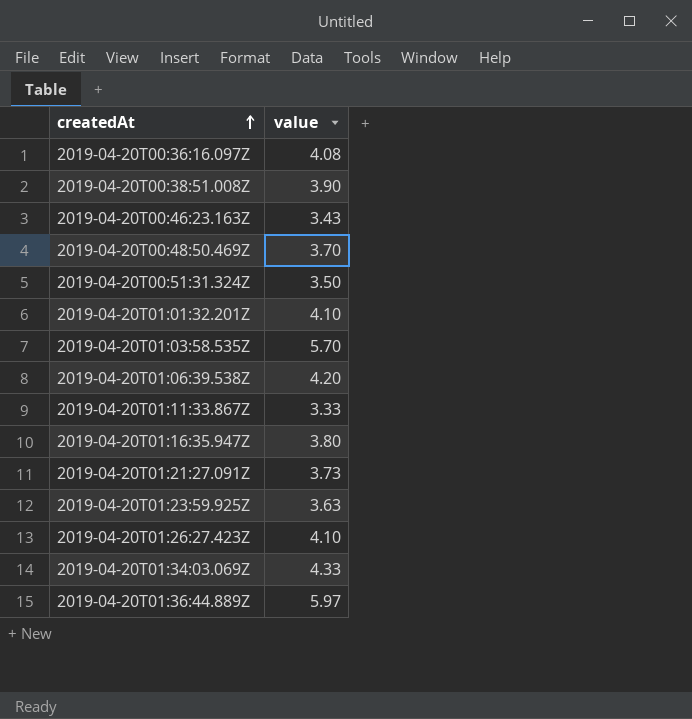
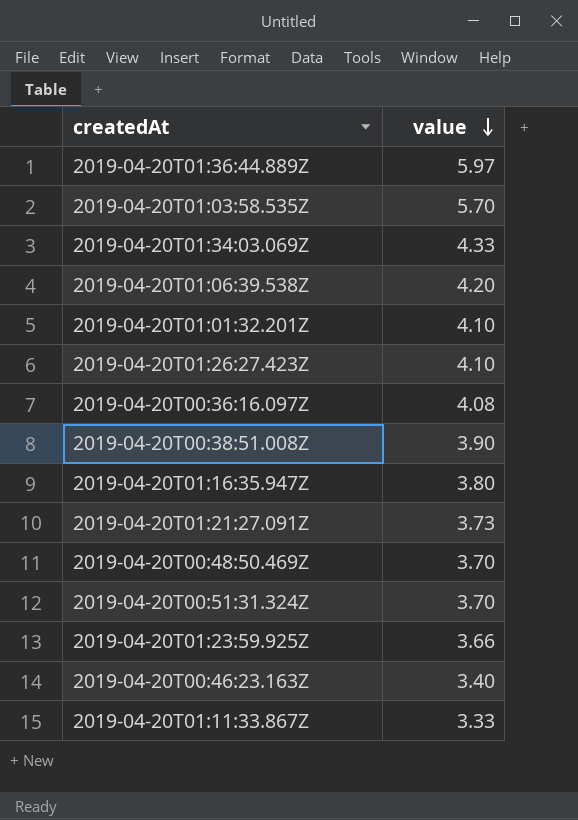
row order: createdAt ascending -> value descending
2019-04-20T00:51:31.324Z | value: 3.50 -> 3.70
2019-04-20T01:23:59.925Z | value: 3.63 -> 3.66
2019-04-20T00:46:23.163Z | value: 3.43 -> 3.40

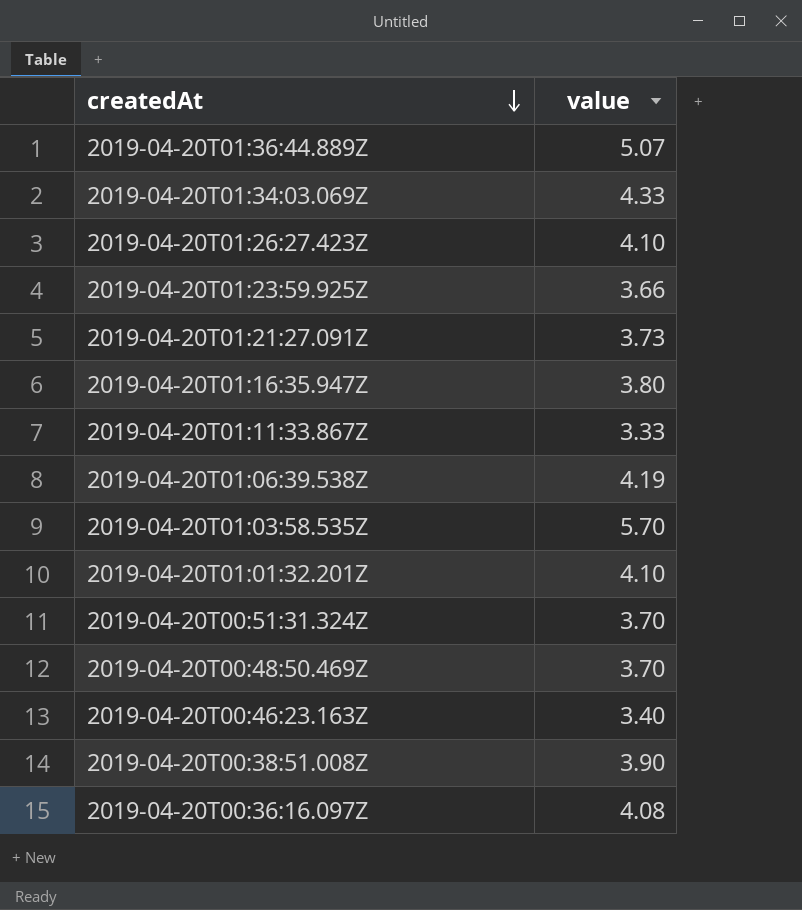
row order: value descending -> createdAt descending
2019-04-20T01:36:44.889Z | value: 5.97 -> 5.07
2019-04-20T01:06:39.538Z | value: 4.20 -> 4.19

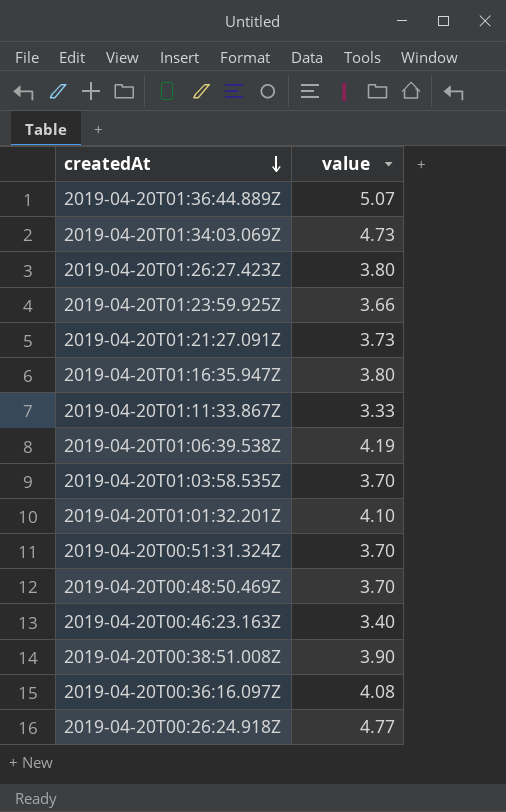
2019-04-20T01:34:03.069Z | value: 4.33 -> 4.73
2019-04-20T01:26:27.423Z | value: 4.10 -> 3.80
2019-04-20T01:03:58.535Z | value: 5.70 -> 3.70
row 2019-04-20T00:26:24.918Z: none -> 4.77

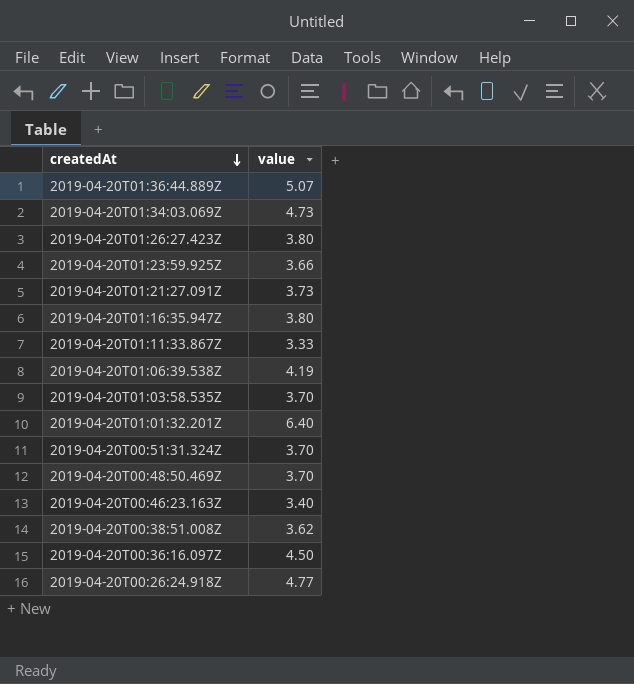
2019-04-20T01:01:32.201Z | value: 4.10 -> 6.40
2019-04-20T00:38:51.008Z | value: 3.90 -> 3.62
2019-04-20T00:36:16.097Z | value: 4.08 -> 4.50

